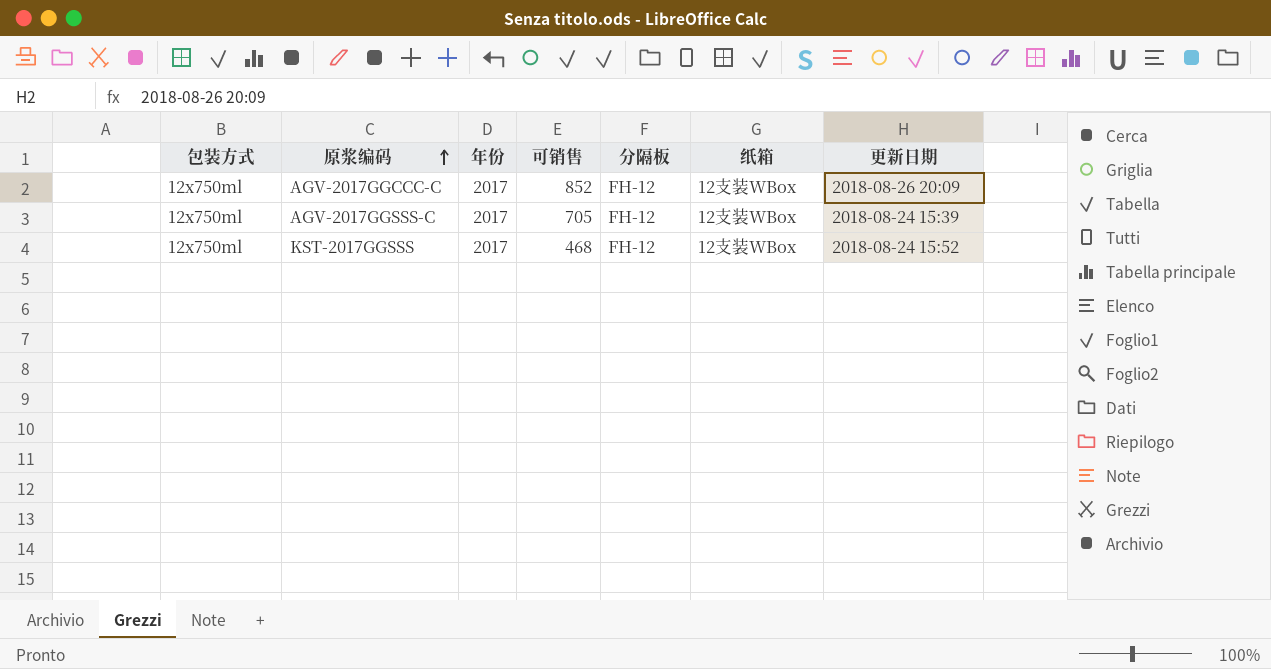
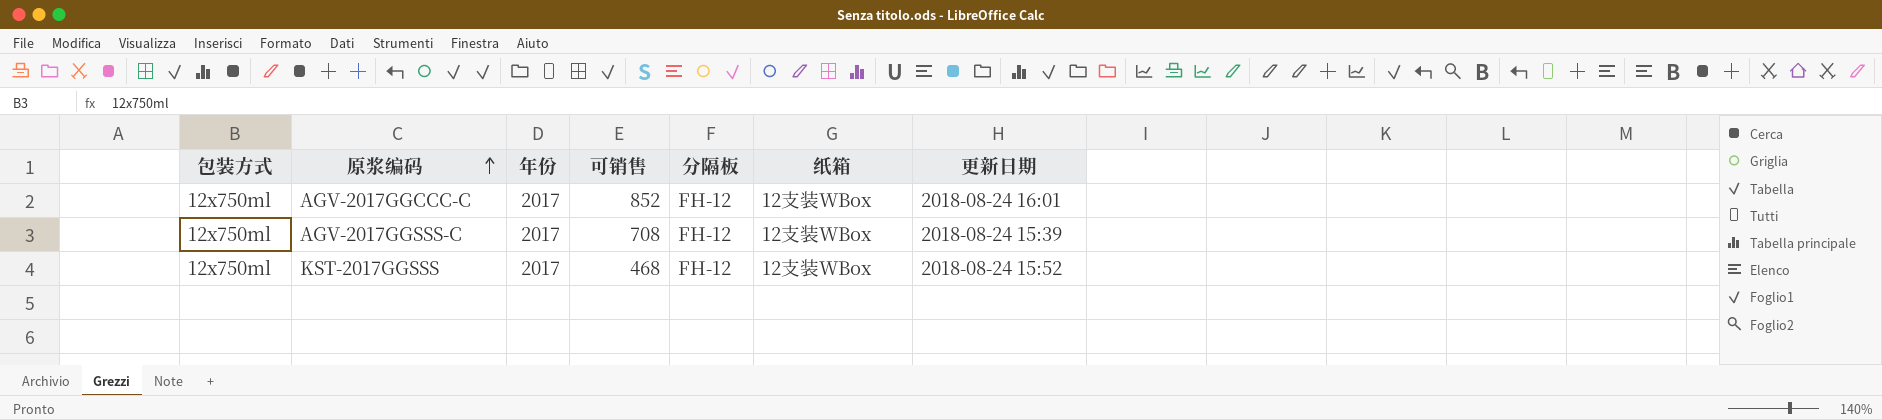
AGV-2017GGCCC-C | 更新日期: 2018-08-26 20:09 -> 2018-08-24 16:01
AGV-2017GGSSS-C | 可销售: 705 -> 708

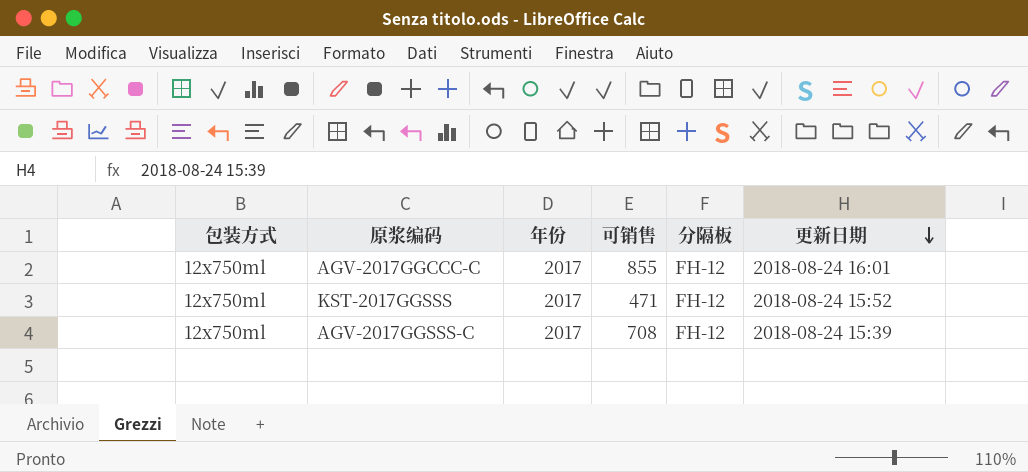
row order: 原浆编码 ascending -> 更新日期 descending
column 纸箱 | position: 6 -> none
AGV-2017GGCCC-C | 可销售: 852 -> 855
KST-2017GGSSS | 可销售: 468 -> 471

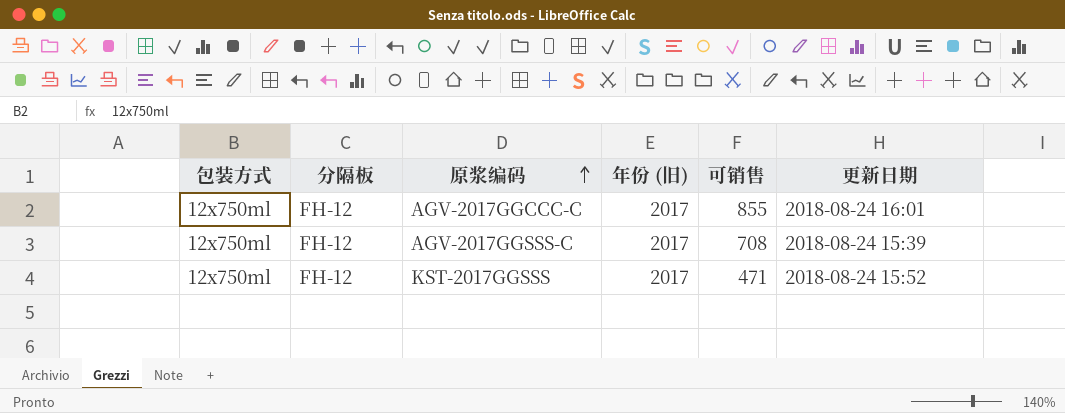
row order: 更新日期 descending -> 原浆编码 ascending
column 分隔板 | position: 5 -> 2
column name: 年份 -> 年份 (旧)

